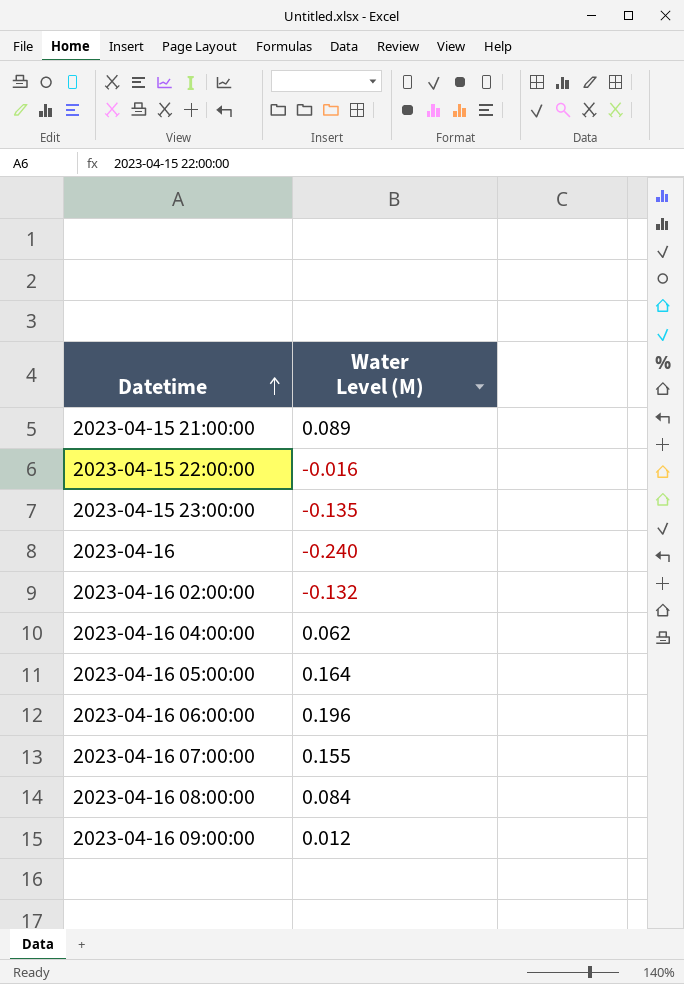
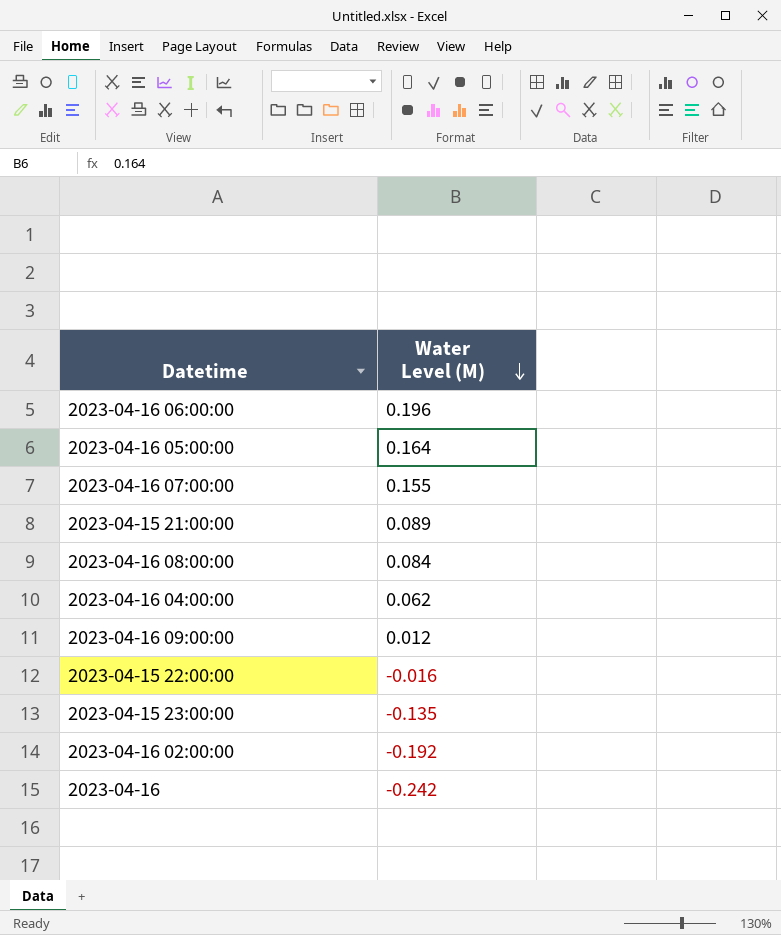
row order: Datetime ascending -> Water Level (M) descending
2023-04-16 02:00:00 | Water Level (M): -0.132 -> -0.192
2023-04-16 | Water Level (M): -0.240 -> -0.242

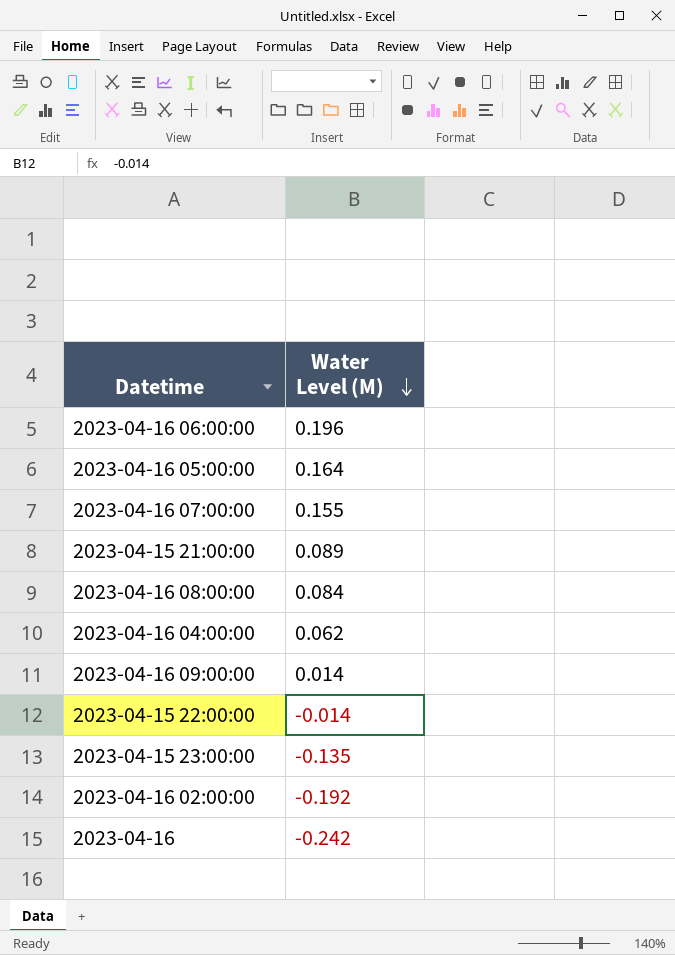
2023-04-16 09:00:00 | Water Level (M): 0.012 -> 0.014
2023-04-15 22:00:00 | Water Level (M): -0.016 -> -0.014

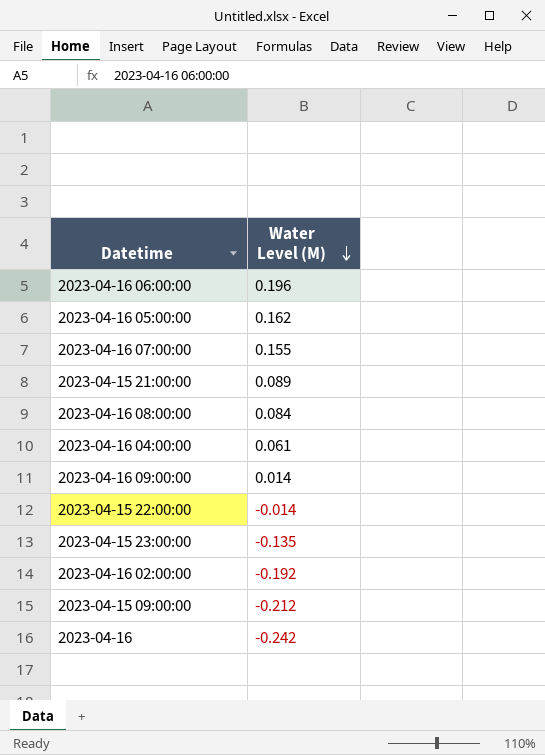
2023-04-16 05:00:00 | Water Level (M): 0.164 -> 0.162
2023-04-16 04:00:00 | Water Level (M): 0.062 -> 0.061
row 2023-04-15 09:00:00: none -> -0.212

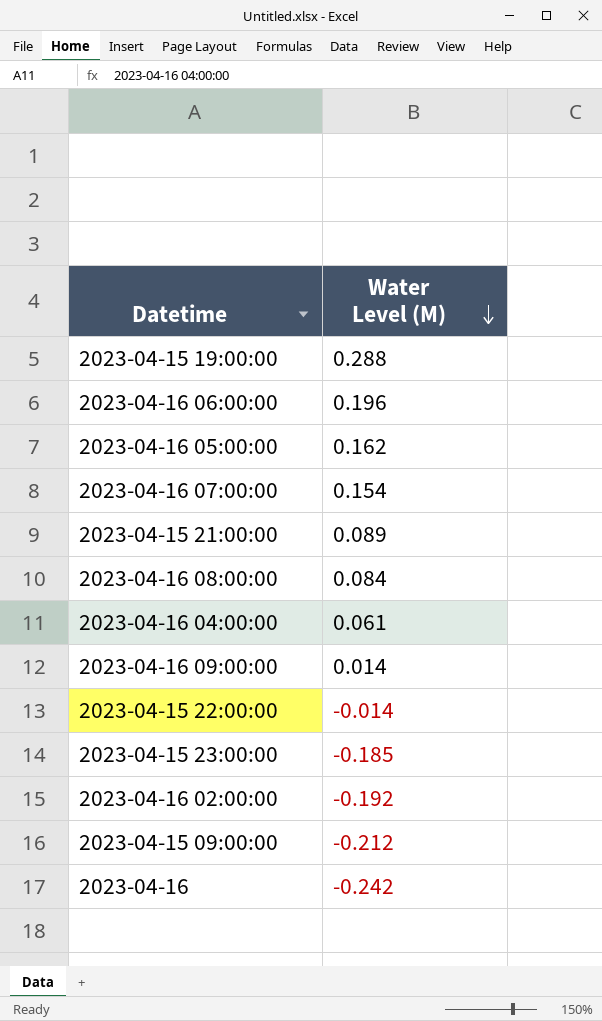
row 2023-04-15 19:00:00: none -> 0.288
2023-04-16 07:00:00 | Water Level (M): 0.155 -> 0.154
2023-04-15 23:00:00 | Water Level (M): -0.135 -> -0.185

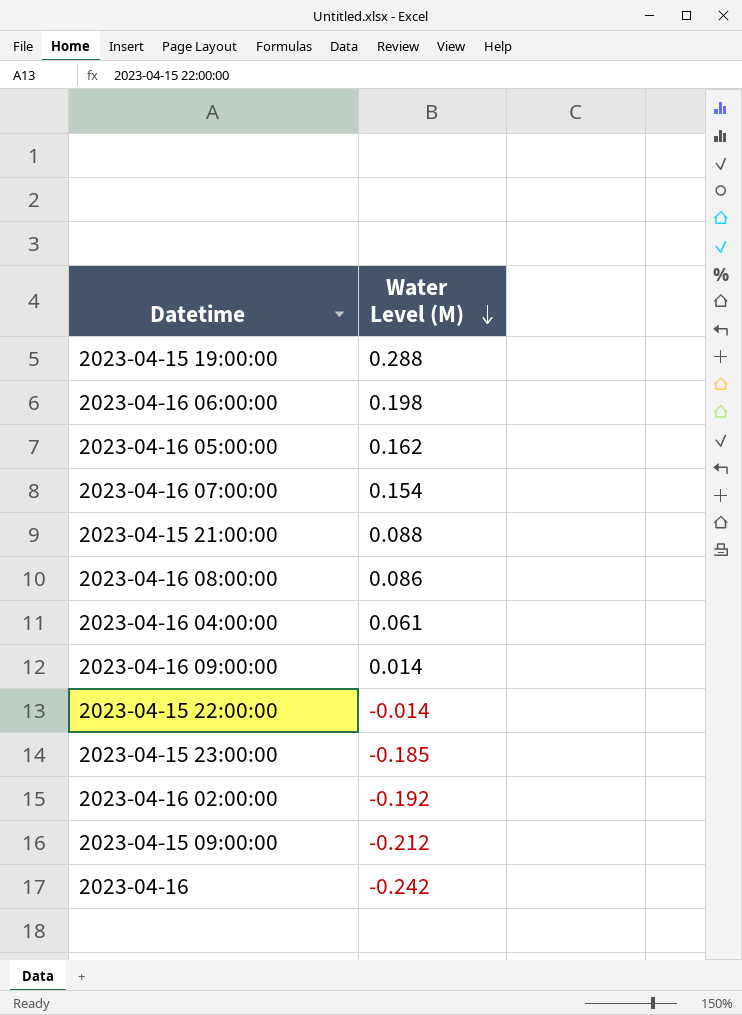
2023-04-16 06:00:00 | Water Level (M): 0.196 -> 0.198
2023-04-15 21:00:00 | Water Level (M): 0.089 -> 0.088
2023-04-16 08:00:00 | Water Level (M): 0.084 -> 0.086

